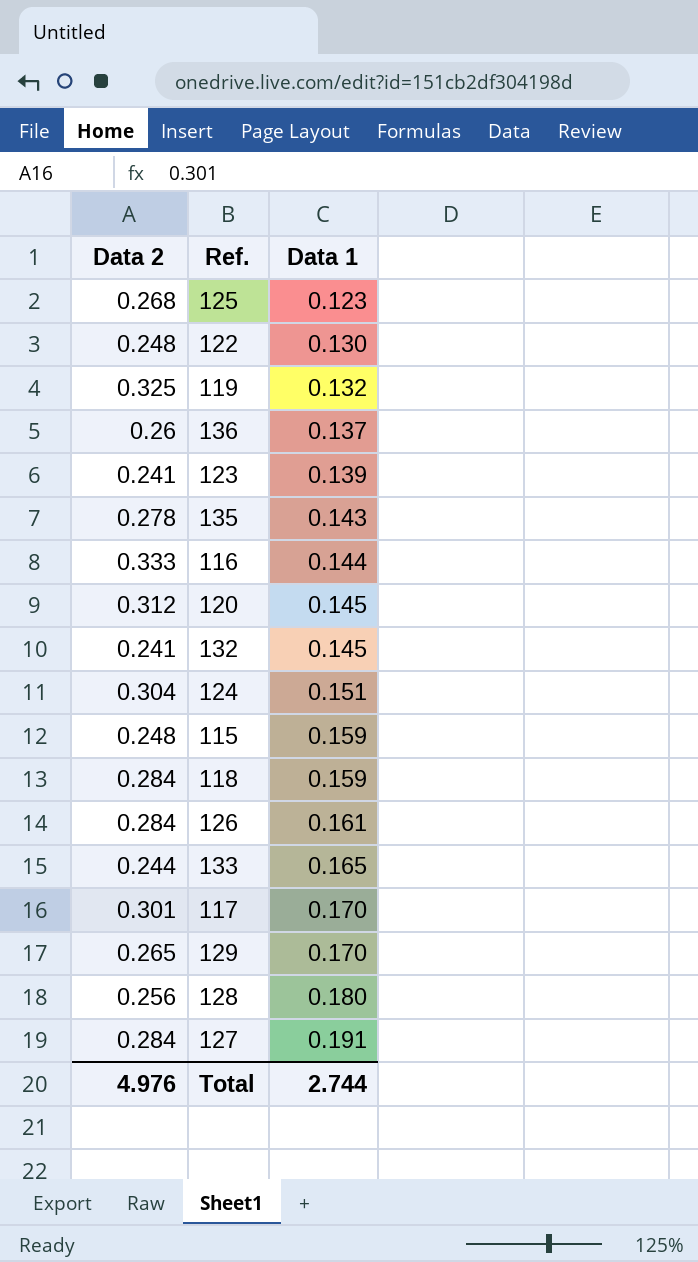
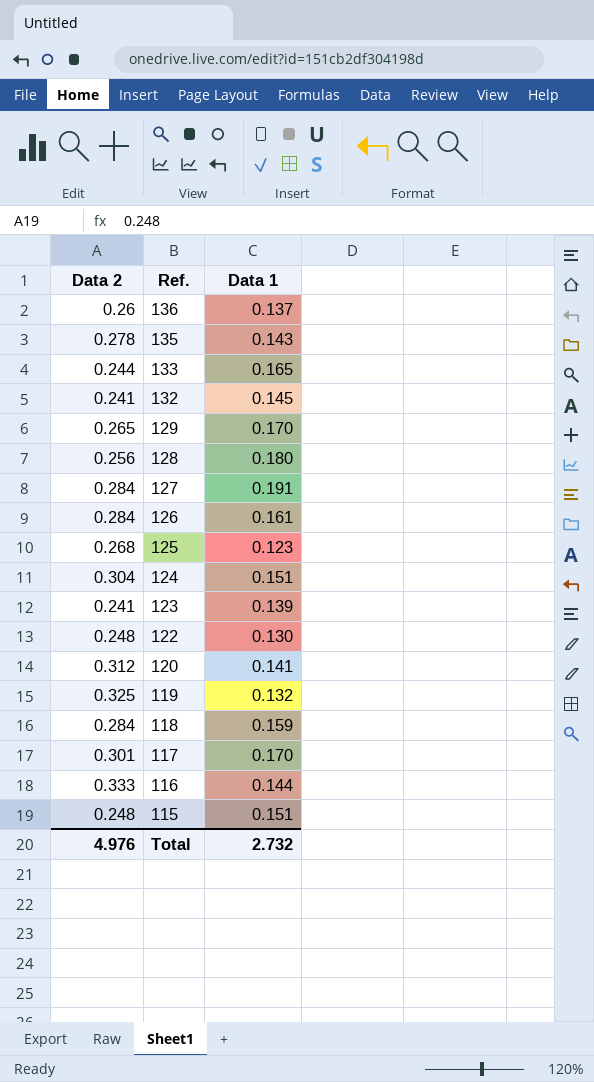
row order: Data 1 ascending -> Ref. descending
120 | Data 1: 0.145 -> 0.141
115 | Data 1: 0.159 -> 0.151
Total | Data 1: 2.744 -> 2.732

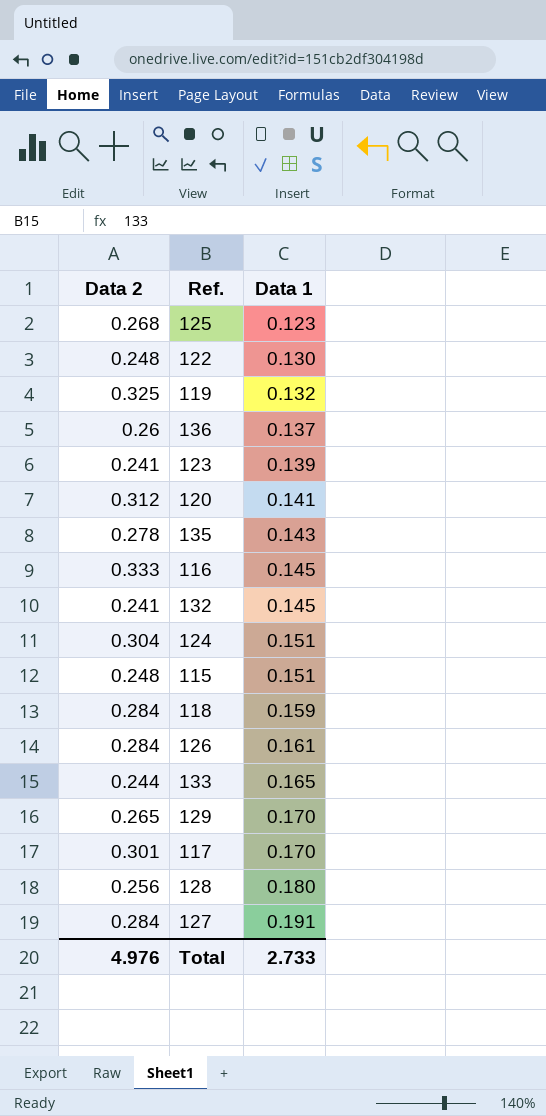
row order: Ref. descending -> Data 1 ascending
116 | Data 1: 0.144 -> 0.145
Total | Data 1: 2.732 -> 2.733

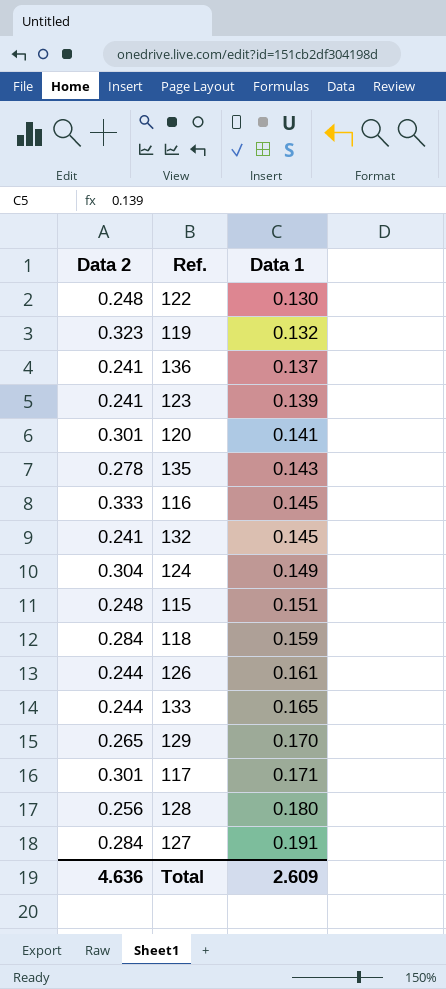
row 125: 0.268 | 0.123 -> none
119 | Data 2: 0.325 -> 0.323
136 | Data 2: 0.26 -> 0.241
120 | Data 2: 0.312 -> 0.301
124 | Data 1: 0.151 -> 0.149
126 | Data 2: 0.284 -> 0.244
117 | Data 1: 0.170 -> 0.171
Total | Data 2: 4.976 -> 4.636
Total | Data 1: 2.733 -> 2.609

